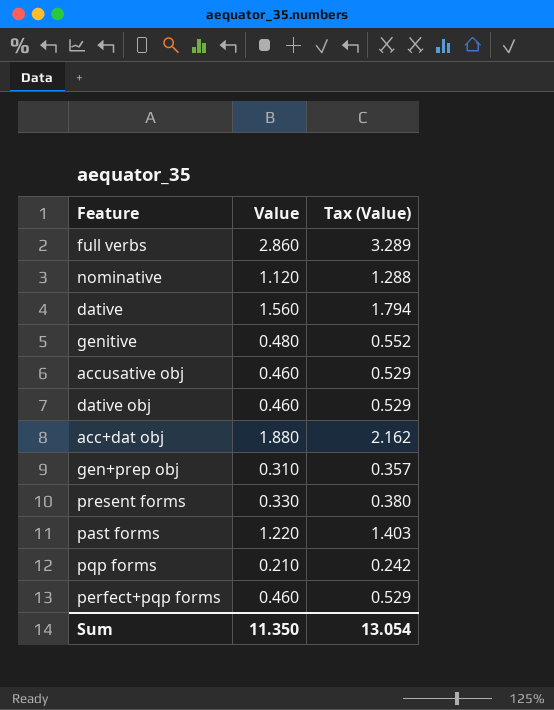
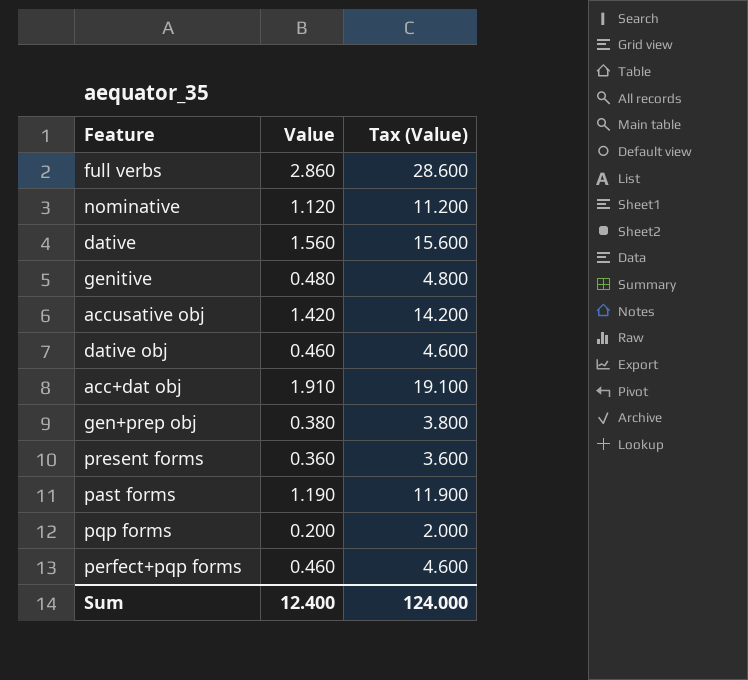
column Tax (Value) | formula: [Value] * 1.15 -> [Value] * 10
accusative obj | Value: 0.460 -> 1.420
acc+dat obj | Value: 1.880 -> 1.910
gen+prep obj | Value: 0.310 -> 0.380
present forms | Value: 0.330 -> 0.360
past forms | Value: 1.220 -> 1.190
pqp forms | Value: 0.210 -> 0.200
Sum | Value: 11.350 -> 12.400
Sum | Tax (Value): 13.054 -> 124.000

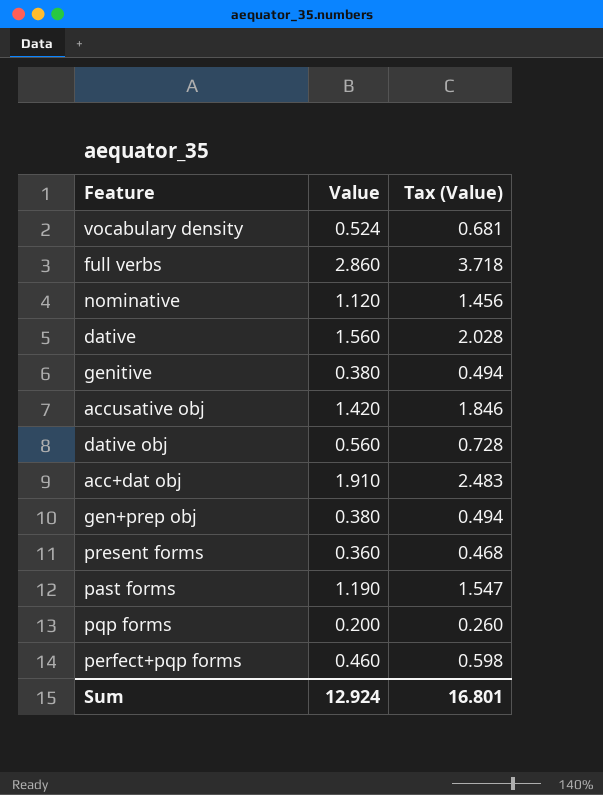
column Tax (Value) | formula: [Value] * 10 -> [Value] * 1.3
row vocabulary density: none -> 0.524 | 0.681
genitive | Value: 0.480 -> 0.380
dative obj | Value: 0.460 -> 0.560
Sum | Value: 12.400 -> 12.924
Sum | Tax (Value): 124.000 -> 16.801

